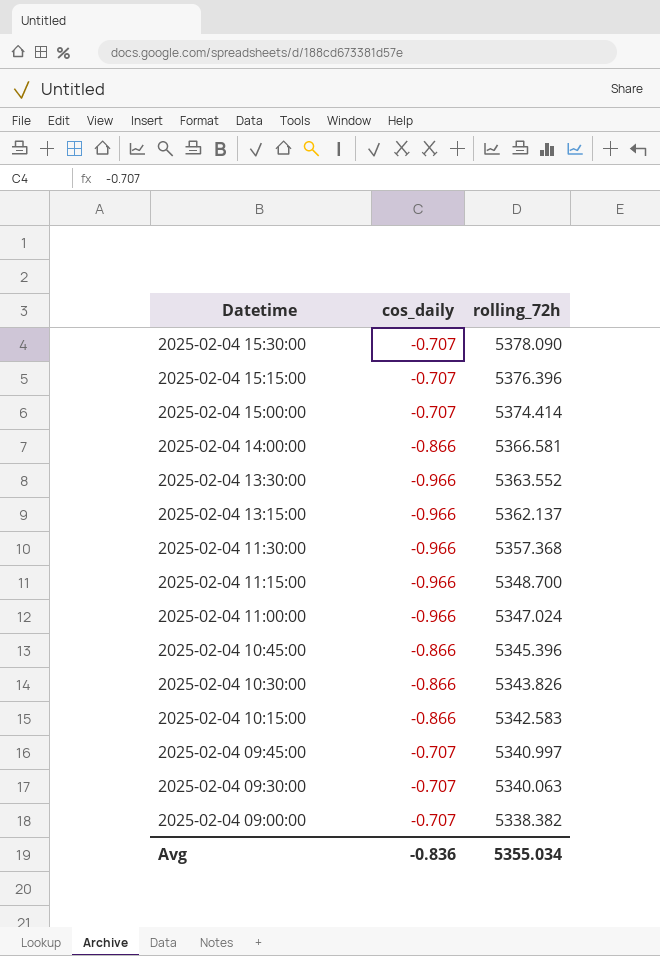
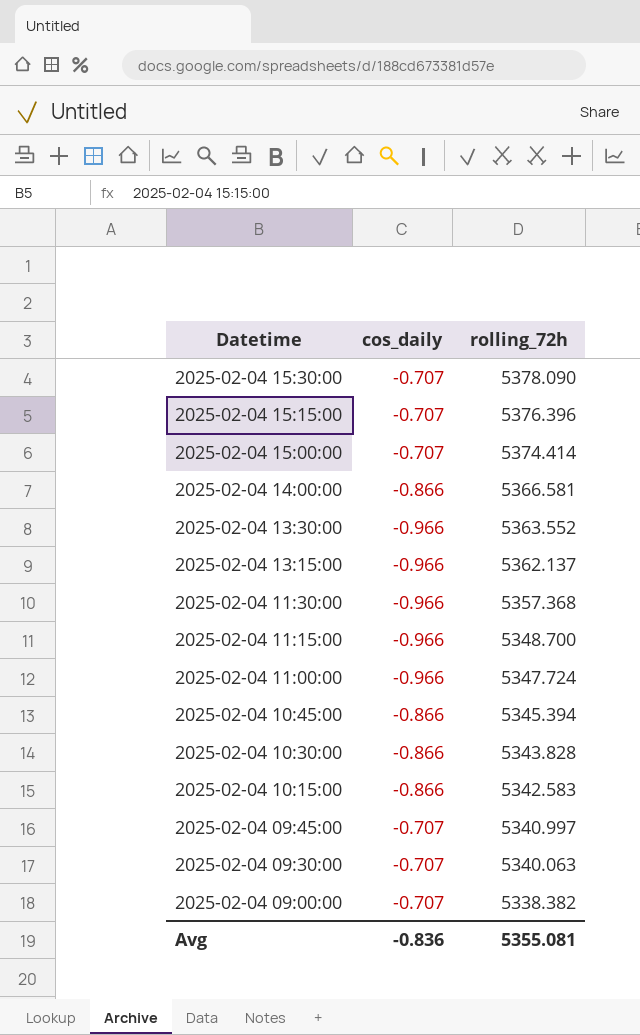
2025-02-04 11:00:00 | rolling_72h: 5347.024 -> 5347.724
2025-02-04 10:45:00 | rolling_72h: 5345.396 -> 5345.394
2025-02-04 10:30:00 | rolling_72h: 5343.826 -> 5343.828
Avg | rolling_72h: 5355.034 -> 5355.081

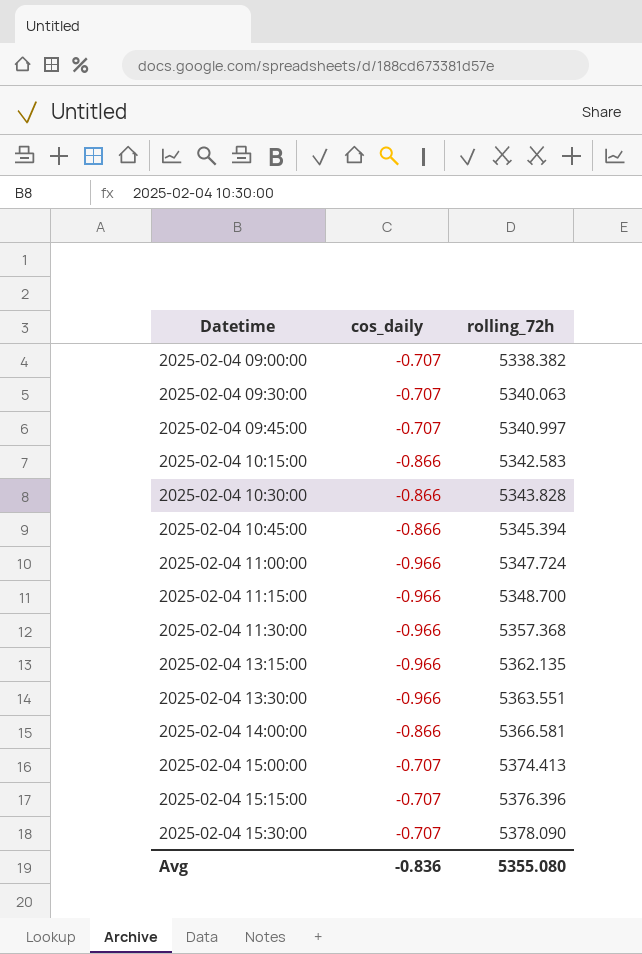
row order: Datetime descending -> Datetime ascending
2025-02-04 13:15:00 | rolling_72h: 5362.137 -> 5362.135
2025-02-04 13:30:00 | rolling_72h: 5363.552 -> 5363.551
2025-02-04 15:00:00 | rolling_72h: 5374.414 -> 5374.413
Avg | rolling_72h: 5355.081 -> 5355.080

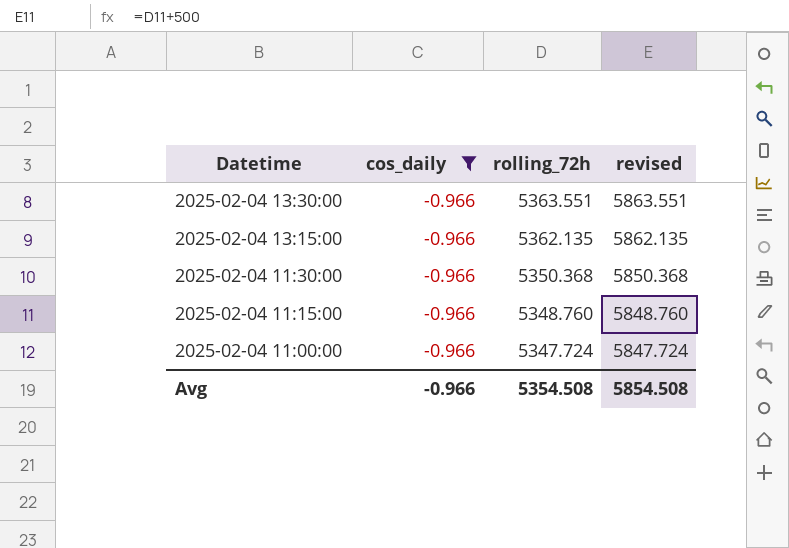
filter: none -> cos_daily = -0.966
row order: Datetime ascending -> Datetime descending
column revised | formula: none -> [rolling_72h] + 500
2025-02-04 11:30:00 | rolling_72h: 5357.368 -> 5350.368
2025-02-04 11:15:00 | rolling_72h: 5348.700 -> 5348.760
Avg | cos_daily: -0.836 -> -0.966
Avg | rolling_72h: 5355.080 -> 5354.508

